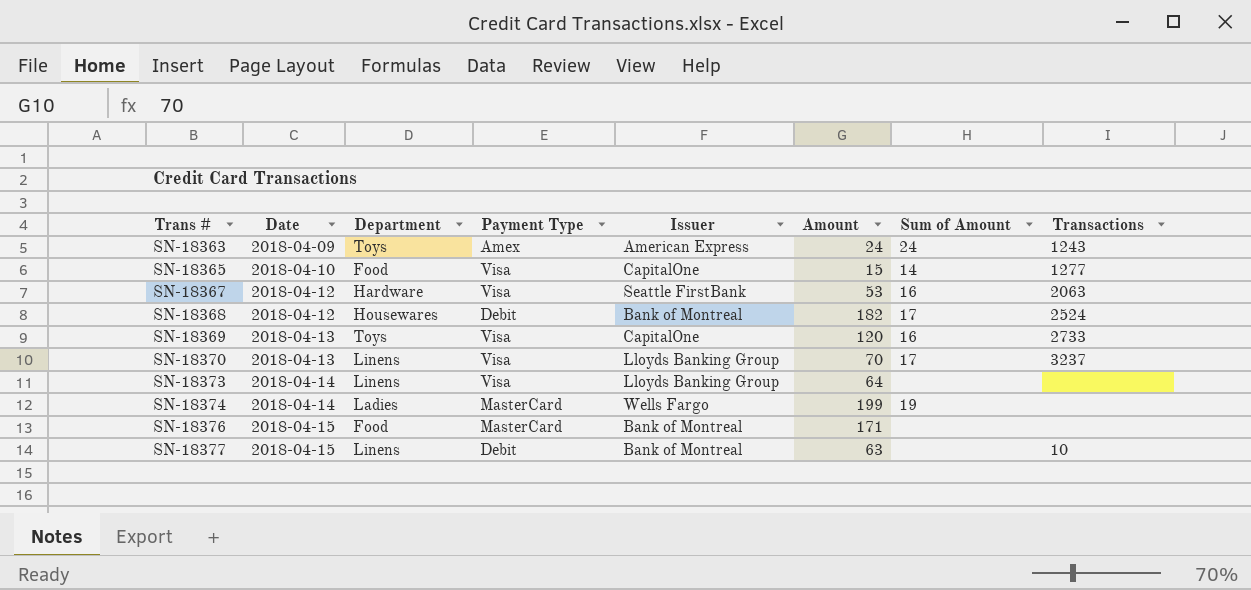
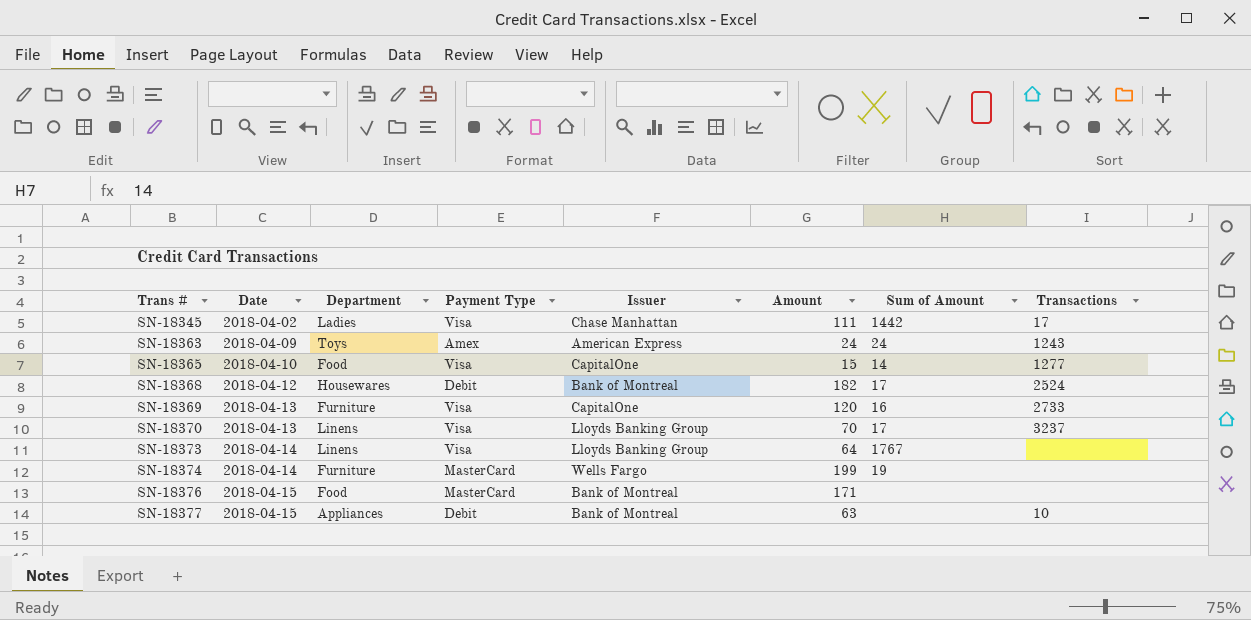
row SN-18367: 2018-04-12 | Hardware | Visa | Seattle FirstBank | 53 | 16 | 2063 -> none
row SN-18345: none -> 2018-04-02 | Ladies | Visa | Chase Manhattan | 111 | 1442 | 17
SN-18369 | Department: Toys -> Furniture
SN-18373 | Sum of Amount: none -> 1767
SN-18374 | Department: Ladies -> Furniture
SN-18377 | Department: Linens -> Appliances

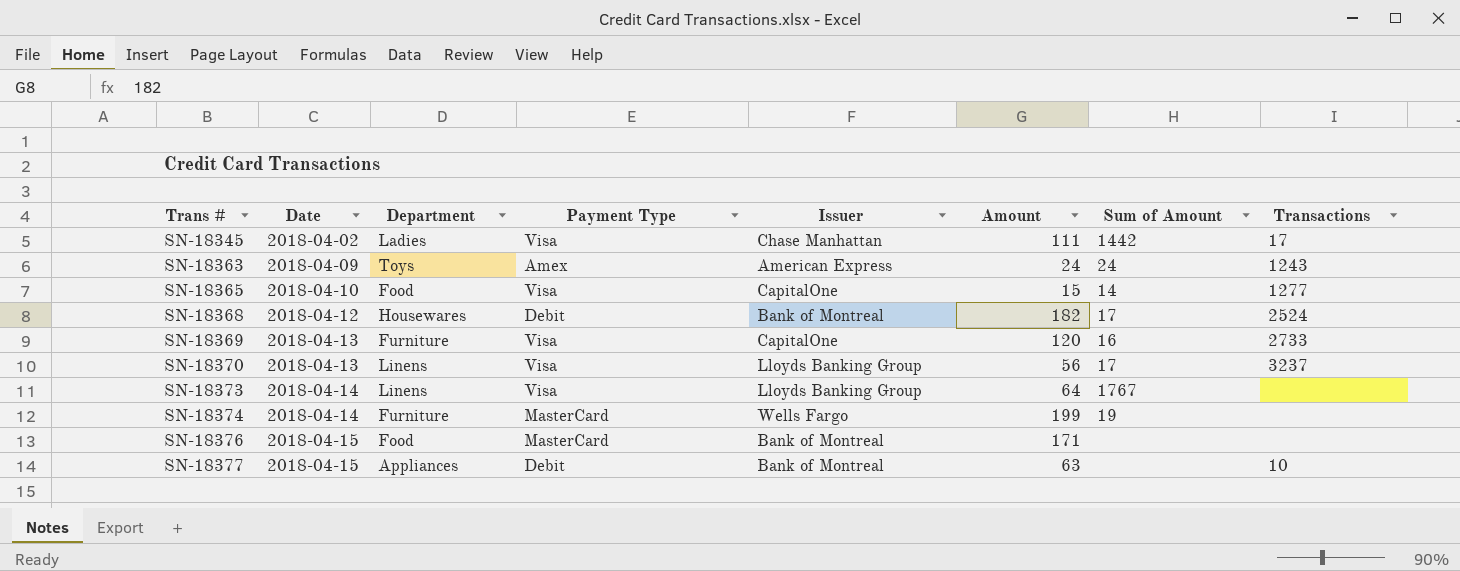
SN-18370 | Amount: 70 -> 56

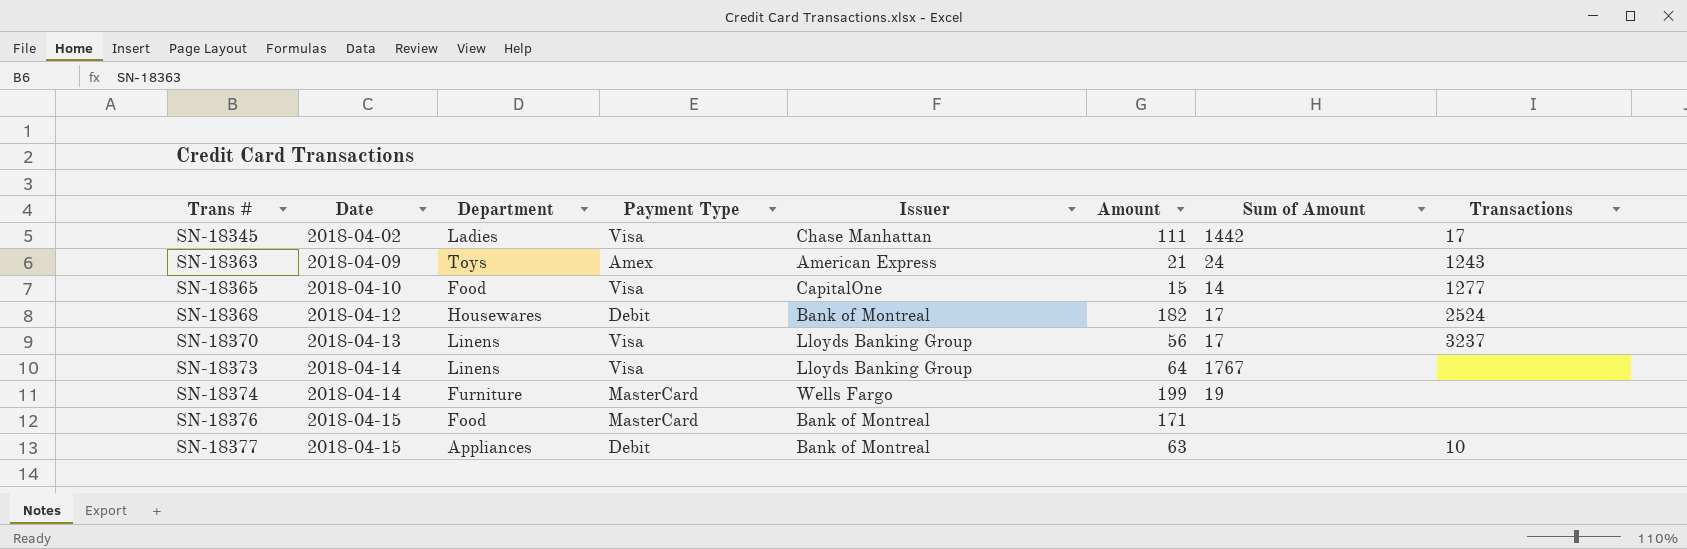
row SN-18369: 2018-04-13 | Furniture | Visa | CapitalOne | 120 | 16 | 2733 -> none
SN-18363 | Amount: 24 -> 21

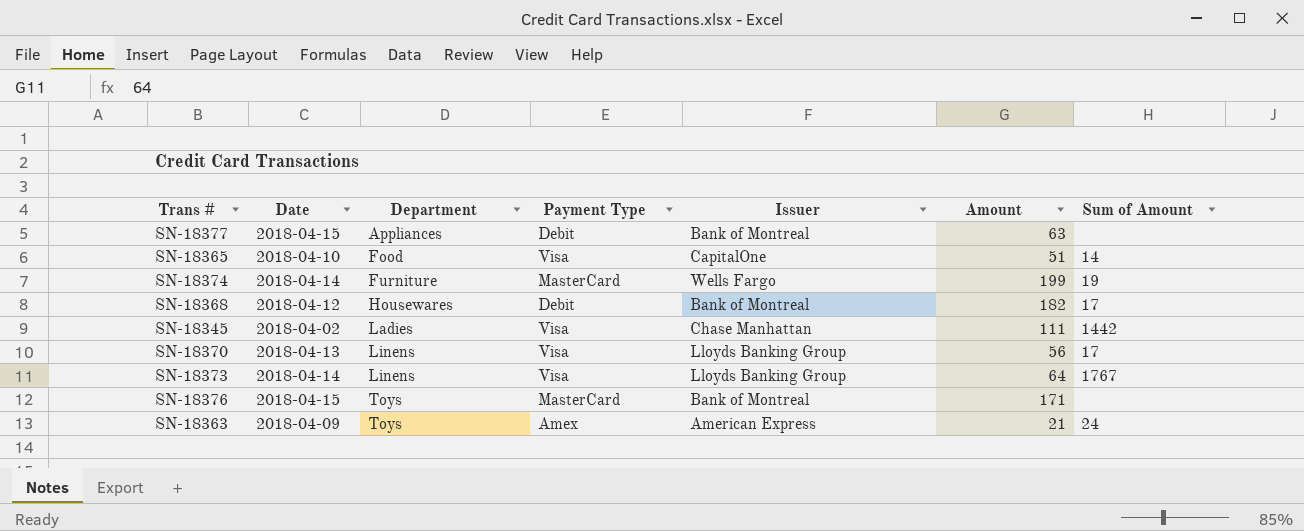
row order: Trans # ascending -> Department ascending
column Transactions | position: 8 -> none
SN-18365 | Amount: 15 -> 51
SN-18376 | Department: Food -> Toys

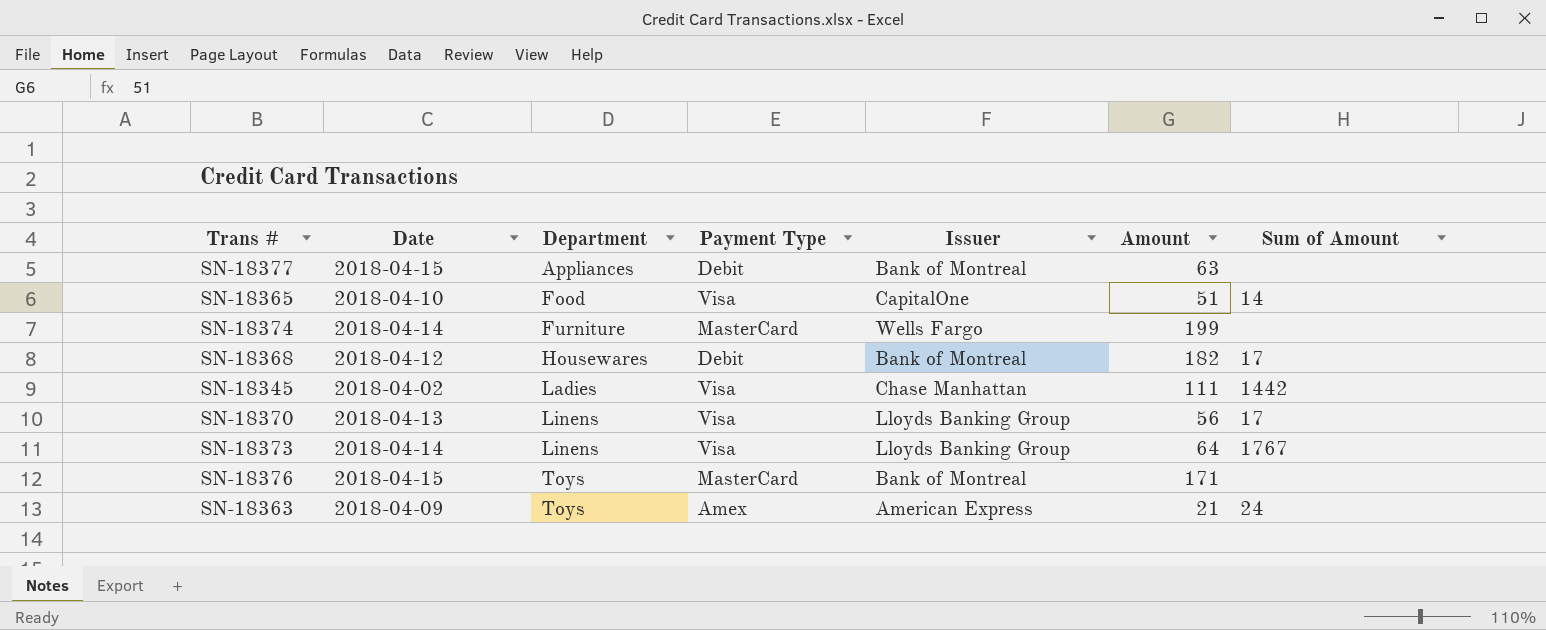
SN-18374 | Sum of Amount: 19 -> none

